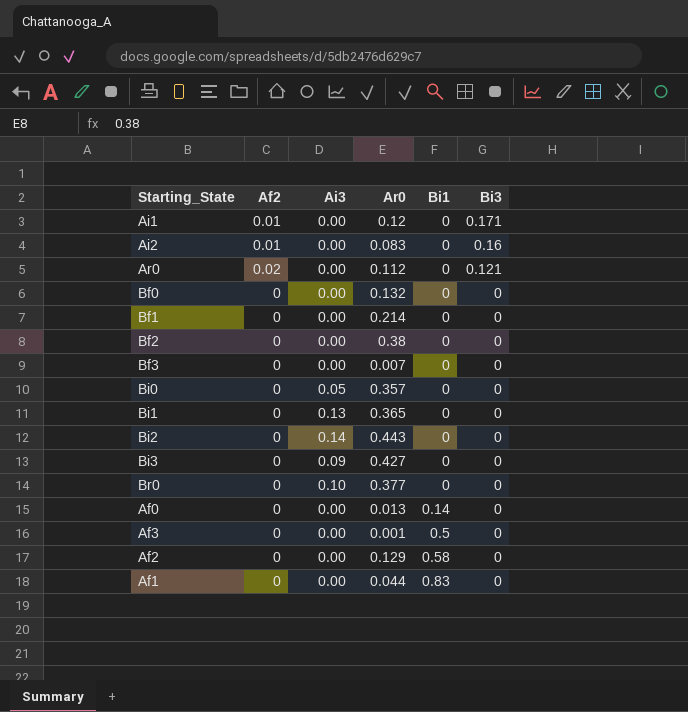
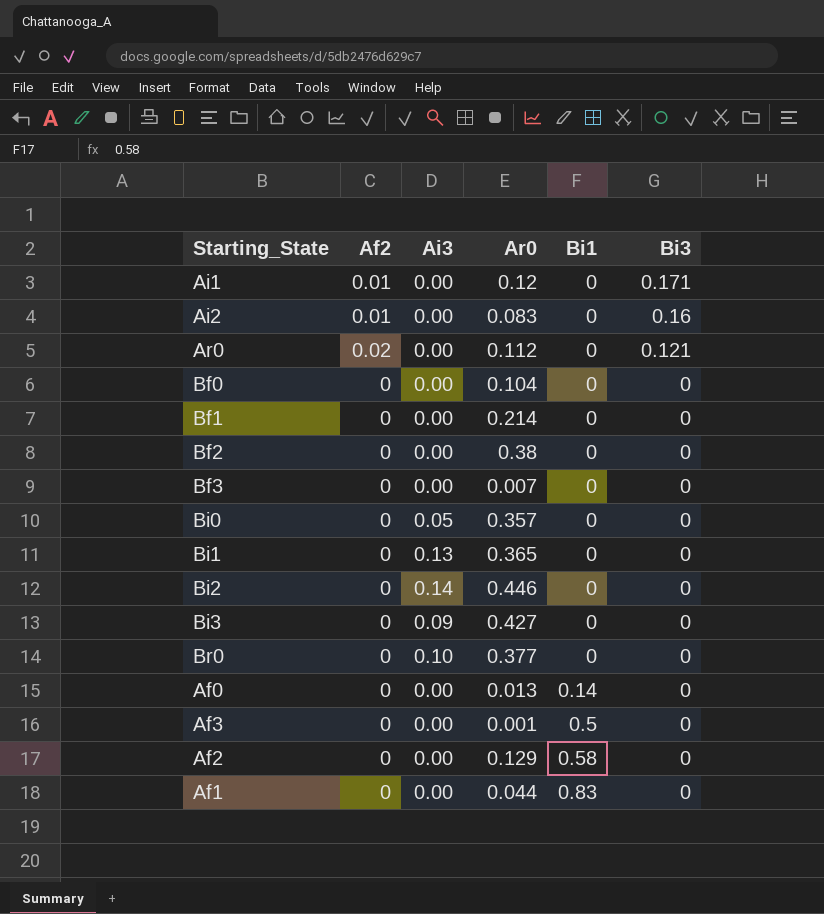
Bf0 | Ar0: 0.132 -> 0.104
Bi2 | Ar0: 0.443 -> 0.446

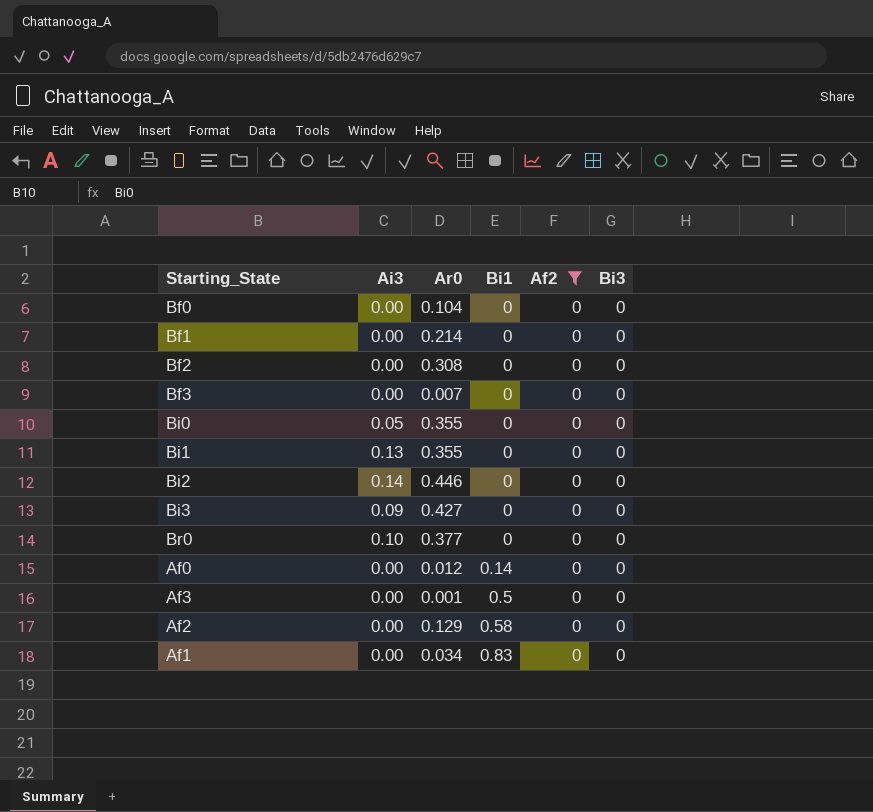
filter: none -> Af2 = 0
column Af2 | position: 2 -> 5
Bf2 | Ar0: 0.38 -> 0.308
Bi0 | Ar0: 0.357 -> 0.355
Bi1 | Ar0: 0.365 -> 0.355
Af0 | Ar0: 0.013 -> 0.012
Af1 | Ar0: 0.044 -> 0.034

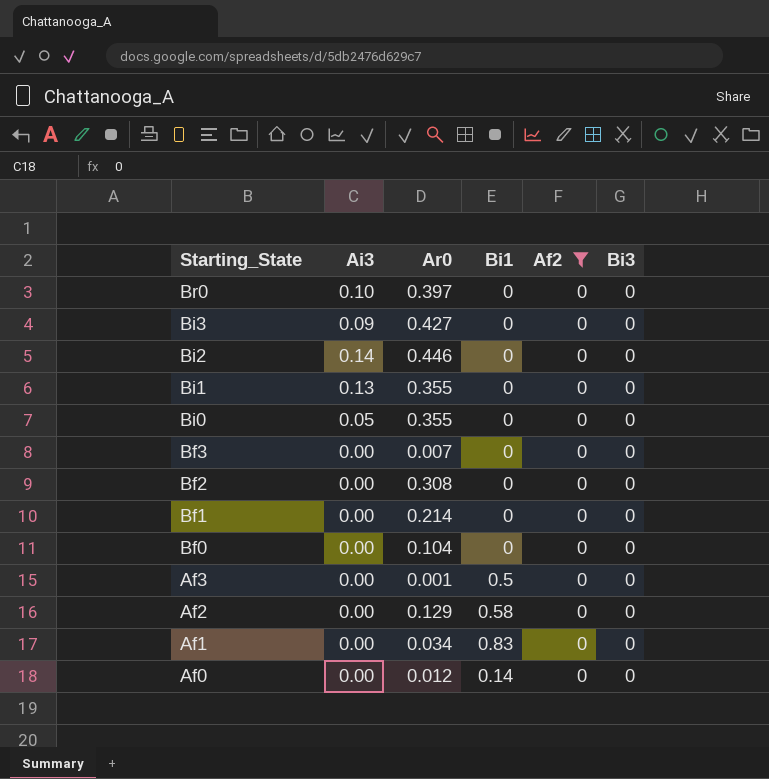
row order: Bi1 ascending -> Starting_State descending
Br0 | Ar0: 0.377 -> 0.397

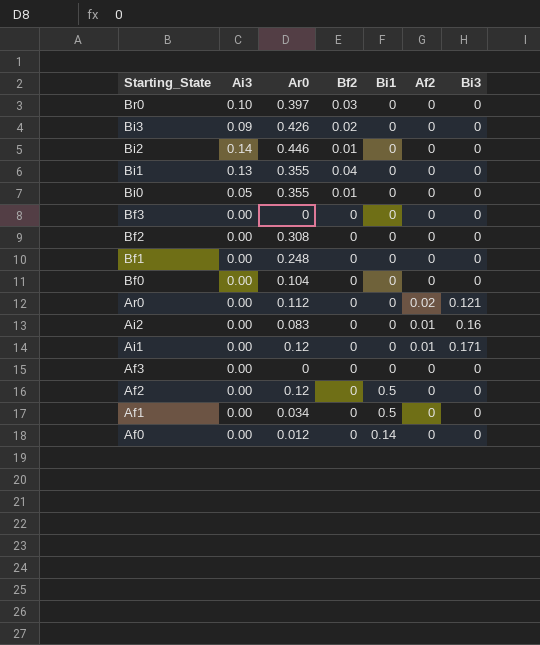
filter: Af2 = 0 -> none
column Bf2 | position: none -> 4
Bi3 | Ar0: 0.427 -> 0.426
Bf3 | Ar0: 0.007 -> 0
Bf1 | Ar0: 0.214 -> 0.248
Af3 | Ar0: 0.001 -> 0
Af3 | Bi1: 0.5 -> 0
Af2 | Ar0: 0.129 -> 0.12
Af2 | Bi1: 0.58 -> 0.5
Af1 | Bi1: 0.83 -> 0.5

